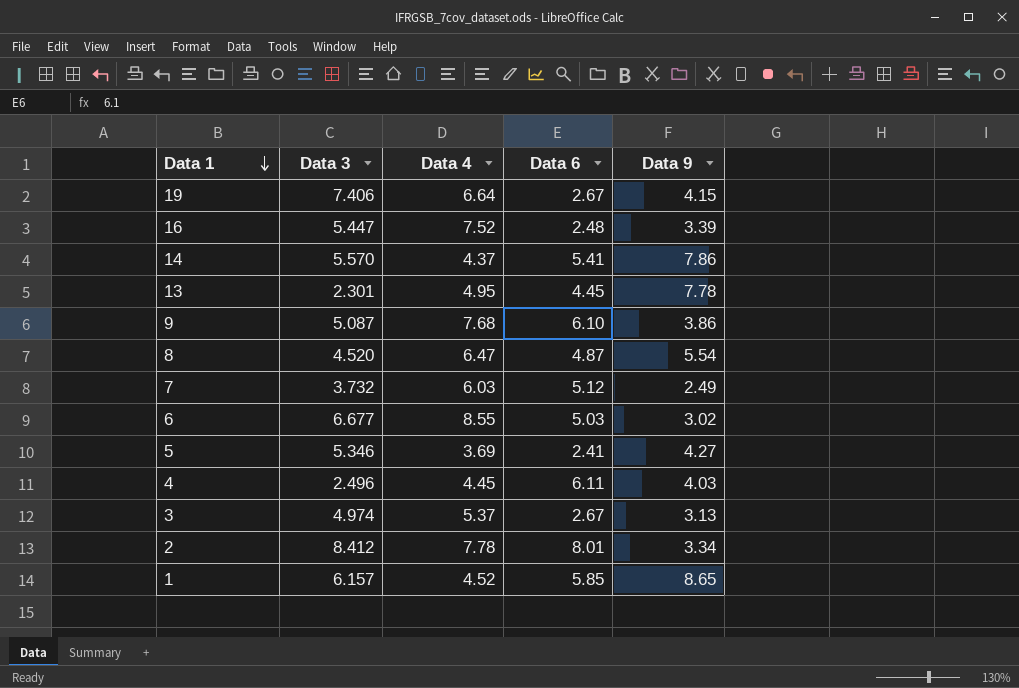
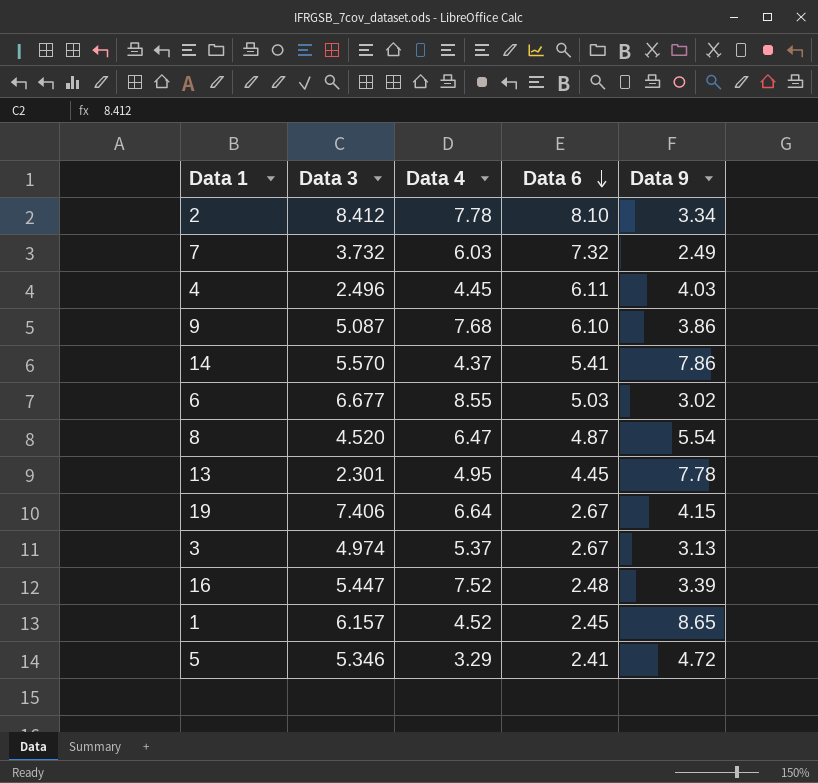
row order: Data 1 descending -> Data 6 descending
2 | Data 6: 8.01 -> 8.10
7 | Data 6: 5.12 -> 7.32
1 | Data 6: 5.85 -> 2.45
5 | Data 4: 3.69 -> 3.29
5 | Data 9: 4.27 -> 4.72

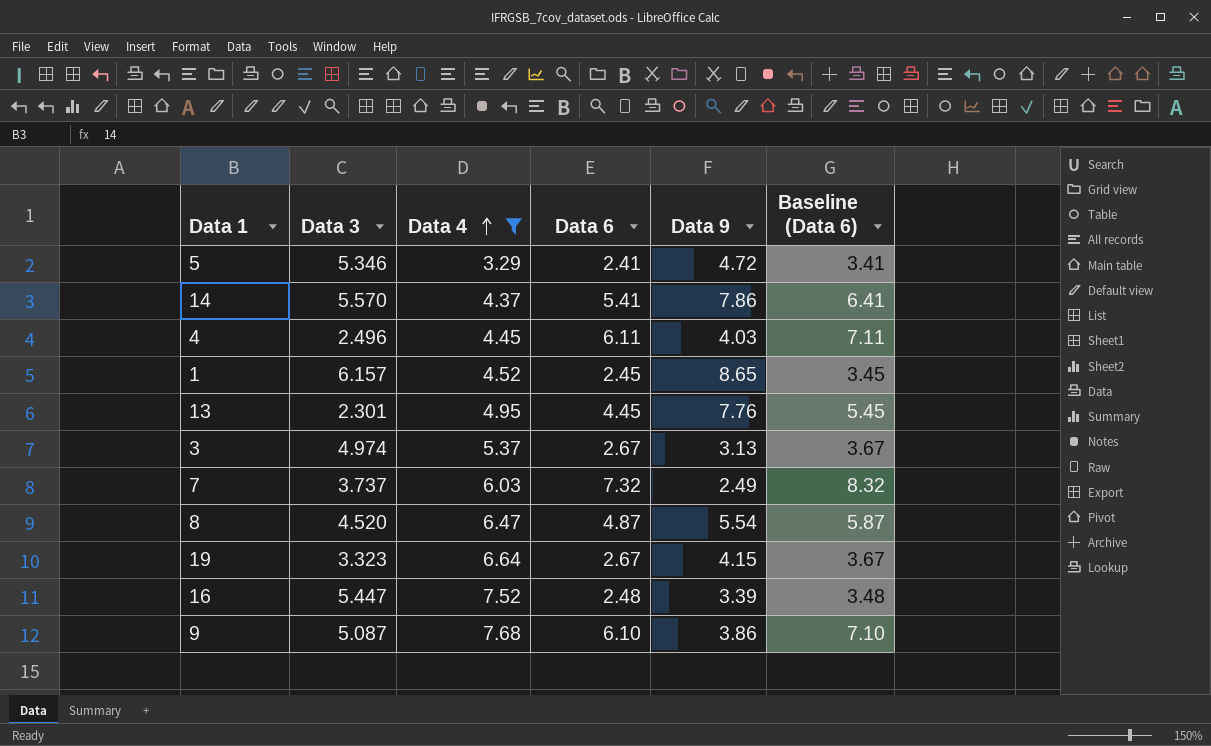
filter: none -> Data 4 <= 7.68
row order: Data 6 descending -> Data 4 ascending
column Baseline (Data 6) | formula: none -> [Data 6] + 1
13 | Data 9: 7.78 -> 7.76
7 | Data 3: 3.732 -> 3.737
19 | Data 3: 7.406 -> 3.323

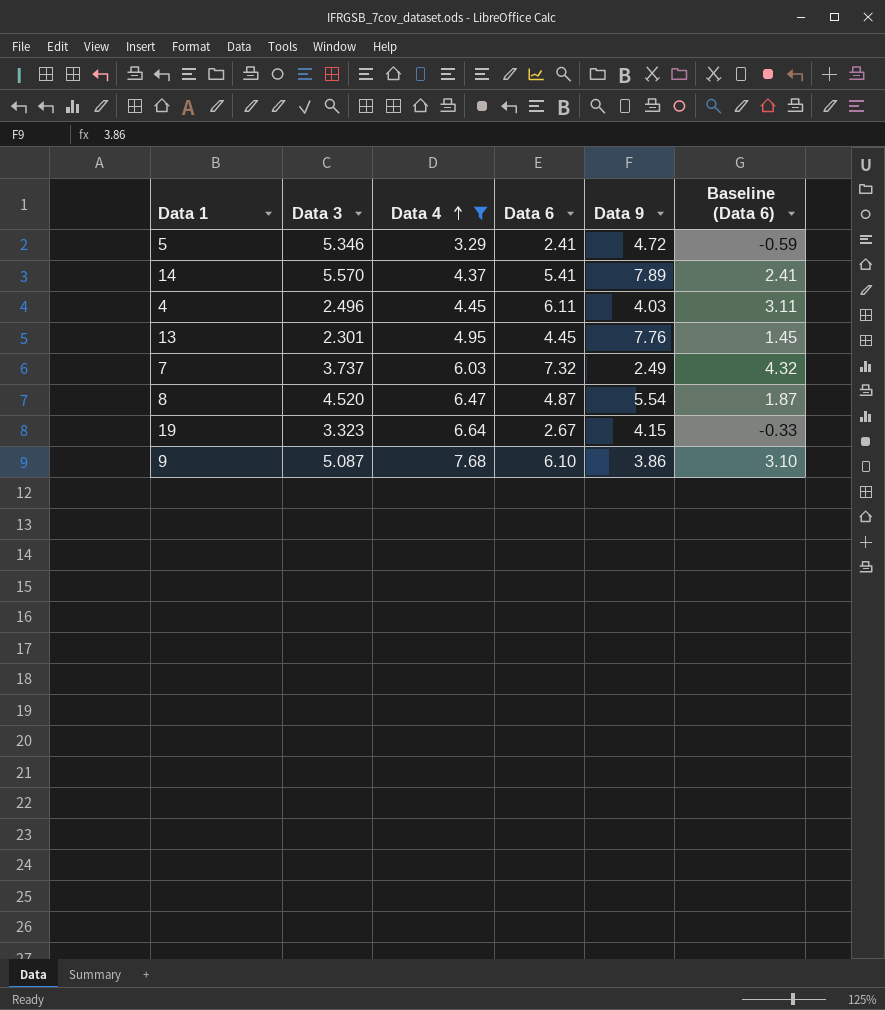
column Baseline (Data 6) | formula: [Data 6] + 1 -> [Data 6] - 3
row 1: 6.157 | 4.52 | 2.45 | 8.65 | 3.45 -> none
row 3: 4.974 | 5.37 | 2.67 | 3.13 | 3.67 -> none
row 16: 5.447 | 7.52 | 2.48 | 3.39 | 3.48 -> none
14 | Data 9: 7.86 -> 7.89

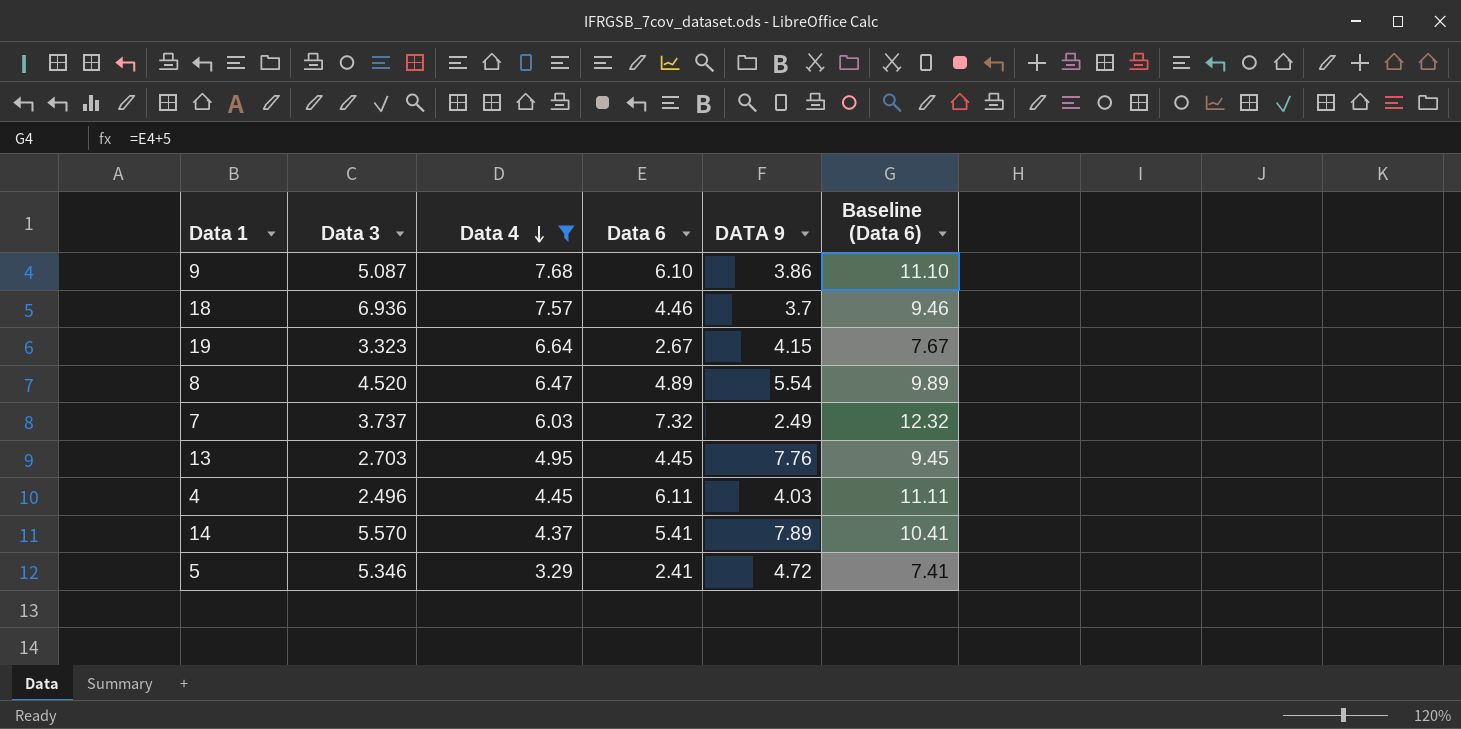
row order: Data 4 ascending -> Data 4 descending
column name: Data 9 -> DATA 9
column Baseline (Data 6) | formula: [Data 6] - 3 -> [Data 6] + 5
row 18: none -> 6.936 | 7.57 | 4.46 | 3.7 | 9.46
8 | Data 6: 4.87 -> 4.89
13 | Data 3: 2.301 -> 2.703

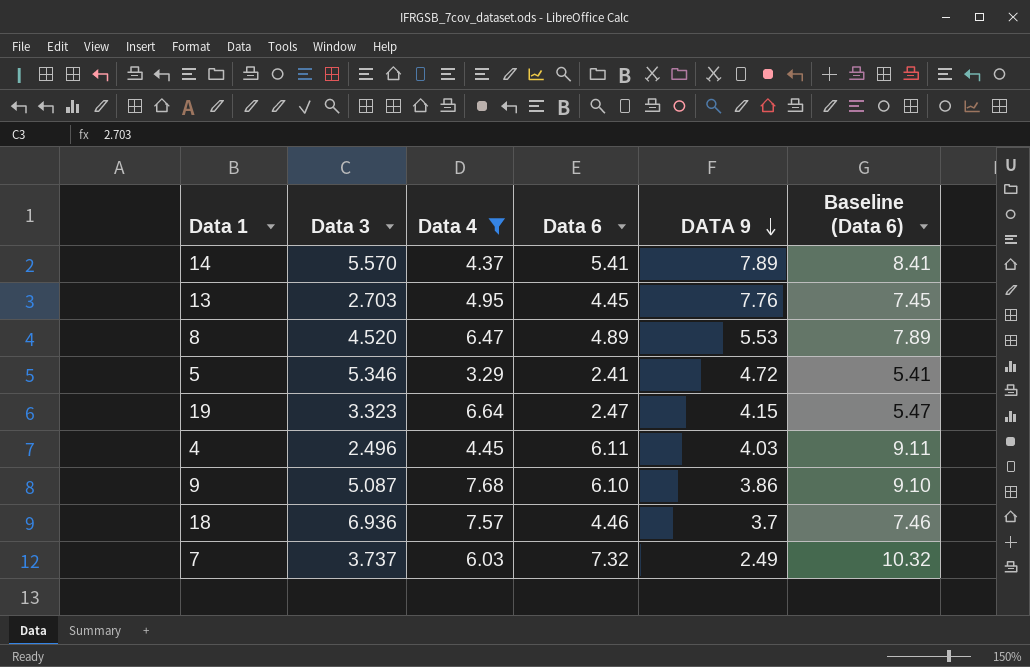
row order: Data 4 descending -> DATA 9 descending
column Baseline (Data 6) | formula: [Data 6] + 5 -> [Data 6] + 3
8 | DATA 9: 5.54 -> 5.53
19 | Data 6: 2.67 -> 2.47

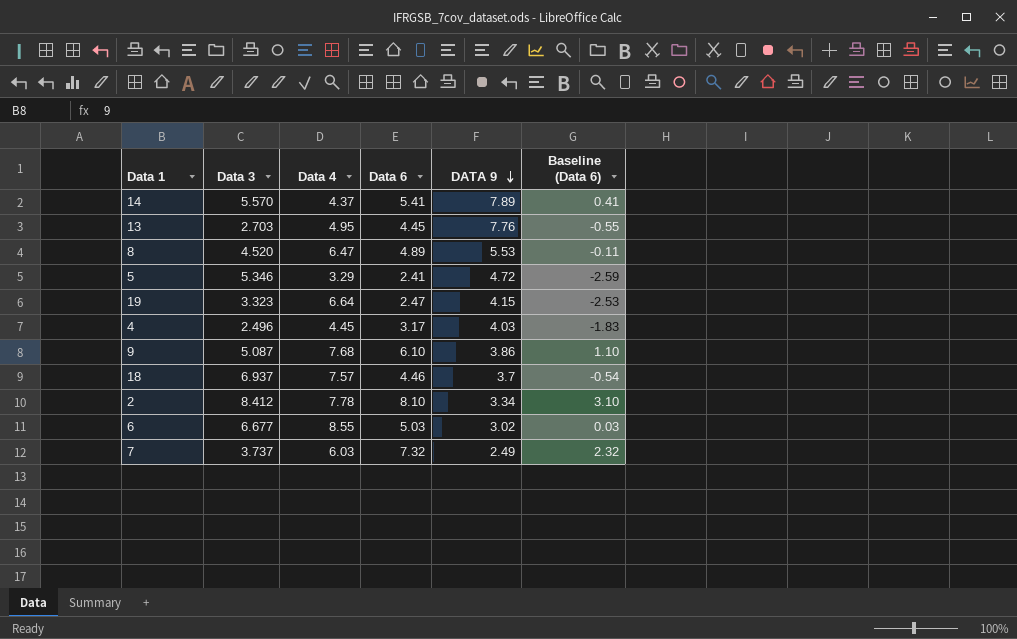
filter: Data 4 <= 7.68 -> none
column Baseline (Data 6) | formula: [Data 6] + 3 -> [Data 6] - 5
4 | Data 6: 6.11 -> 3.17
18 | Data 3: 6.936 -> 6.937

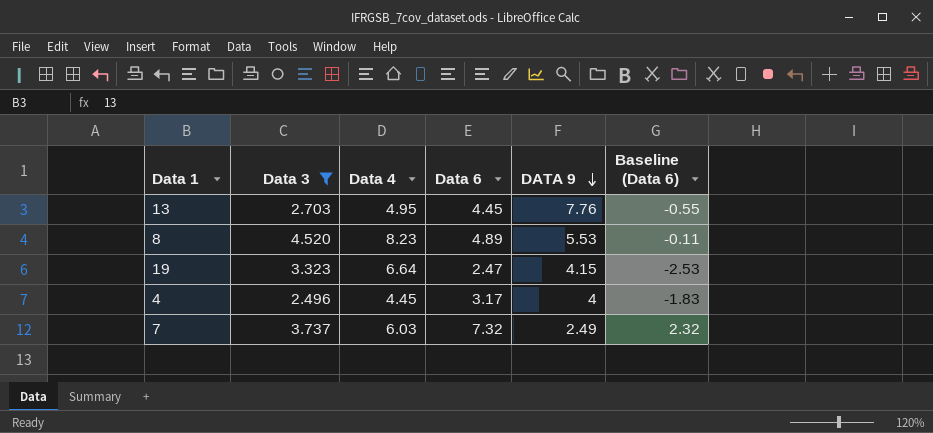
filter: none -> Data 3 <= 4.520
8 | Data 4: 6.47 -> 8.23
4 | DATA 9: 4.03 -> 4

